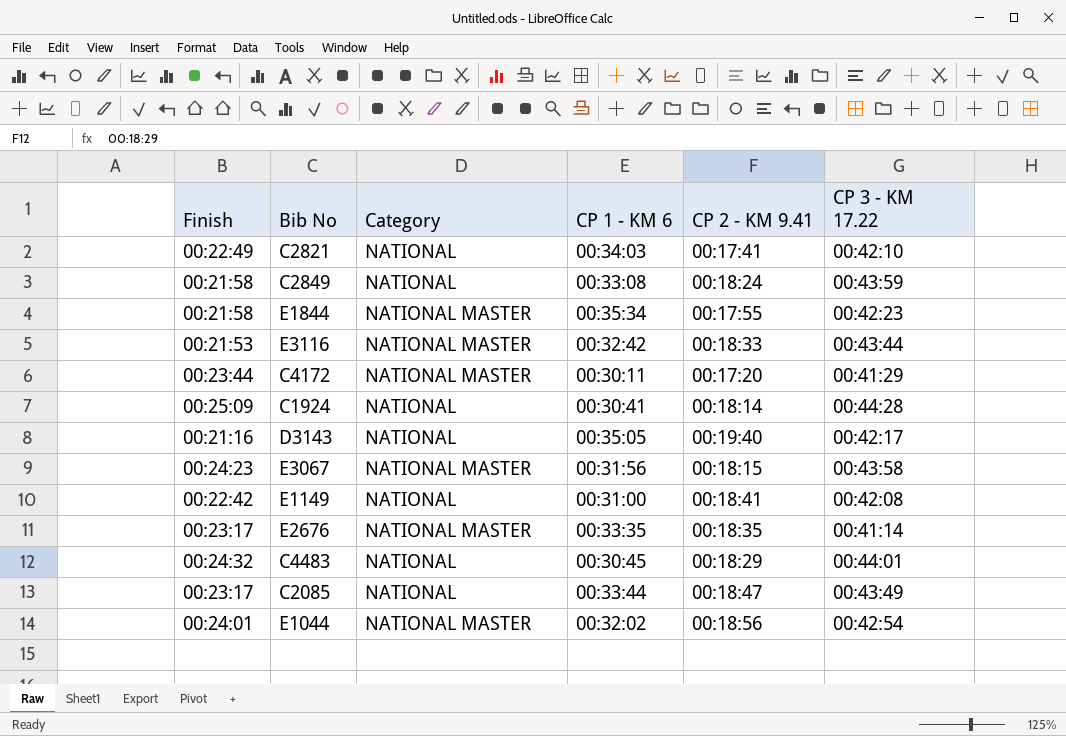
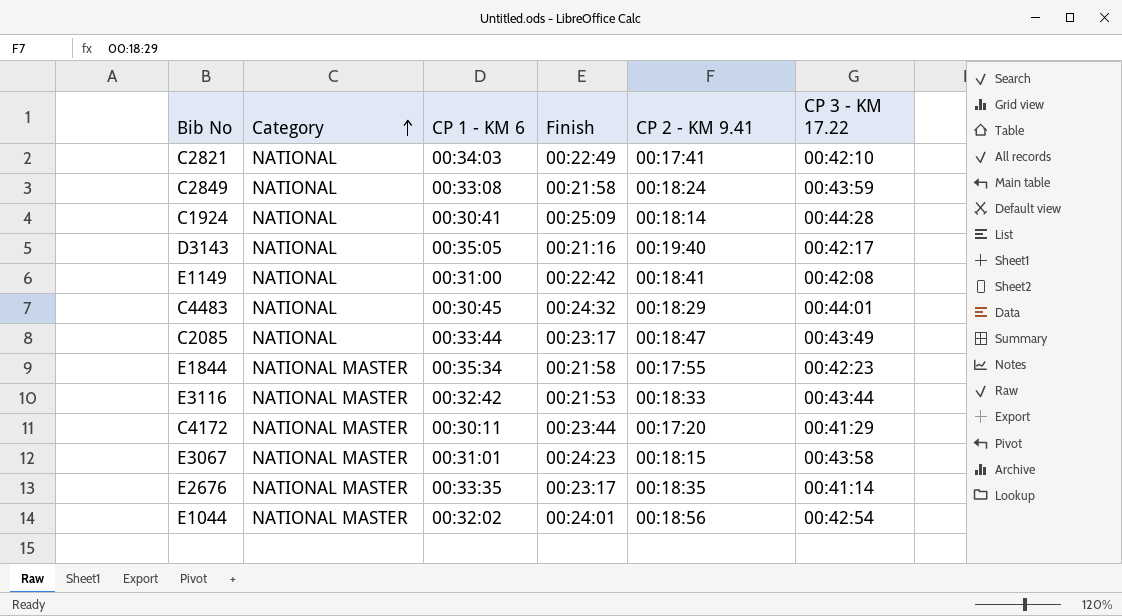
row order: none -> Category ascending
column Finish | position: 1 -> 4
E3067 | CP 1 - KM 6: 00:31:56 -> 00:31:01

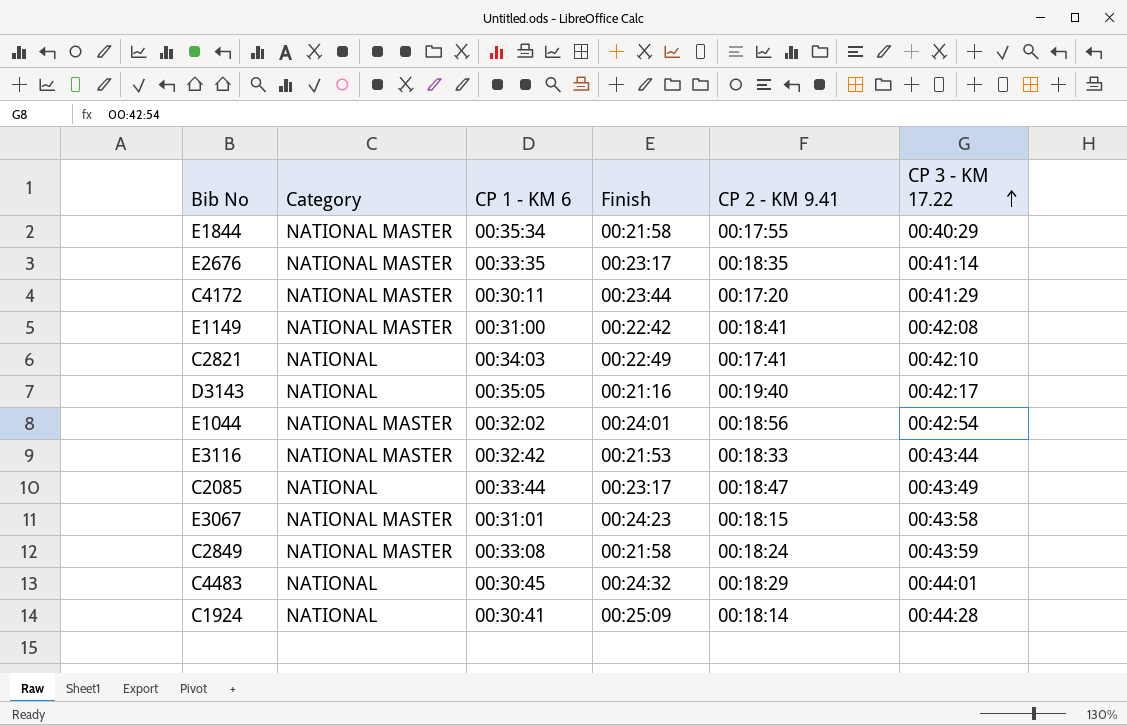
row order: Category ascending -> CP 3 - KM 17.22 ascending
E1844 | CP 3 - KM 17.22: 00:42:23 -> 00:40:29
E1149 | Category: NATIONAL -> NATIONAL MASTER
C2849 | Category: NATIONAL -> NATIONAL MASTER

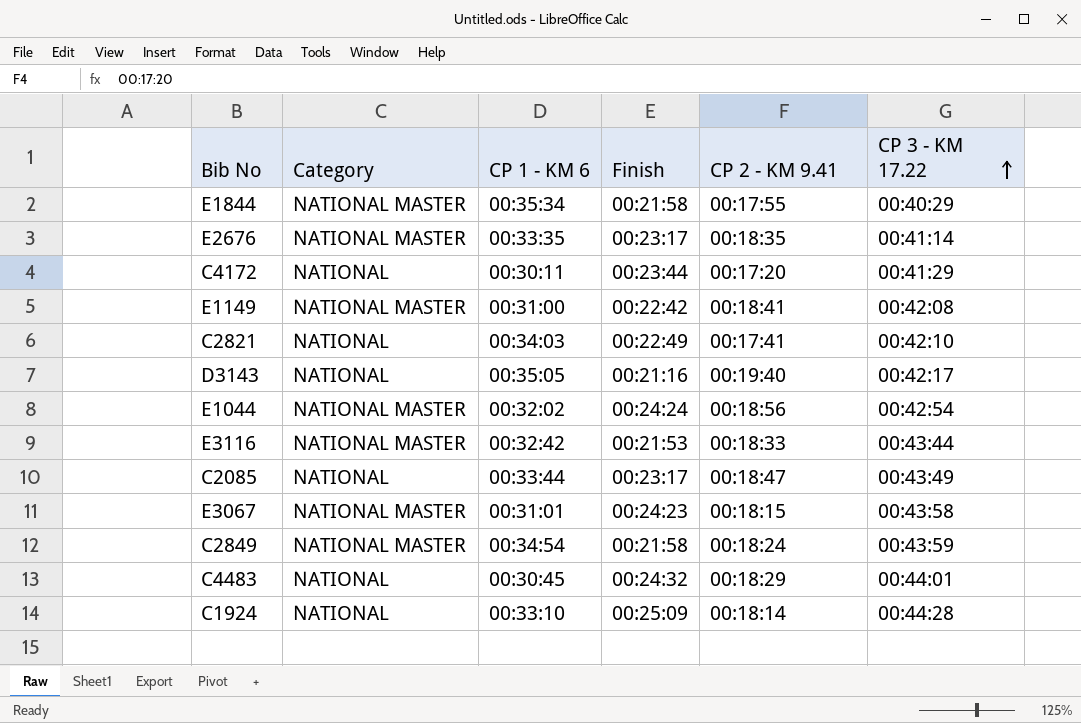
C4172 | Category: NATIONAL MASTER -> NATIONAL
E1044 | Finish: 00:24:01 -> 00:24:24
C2849 | CP 1 - KM 6: 00:33:08 -> 00:34:54
C1924 | CP 1 - KM 6: 00:30:41 -> 00:33:10

